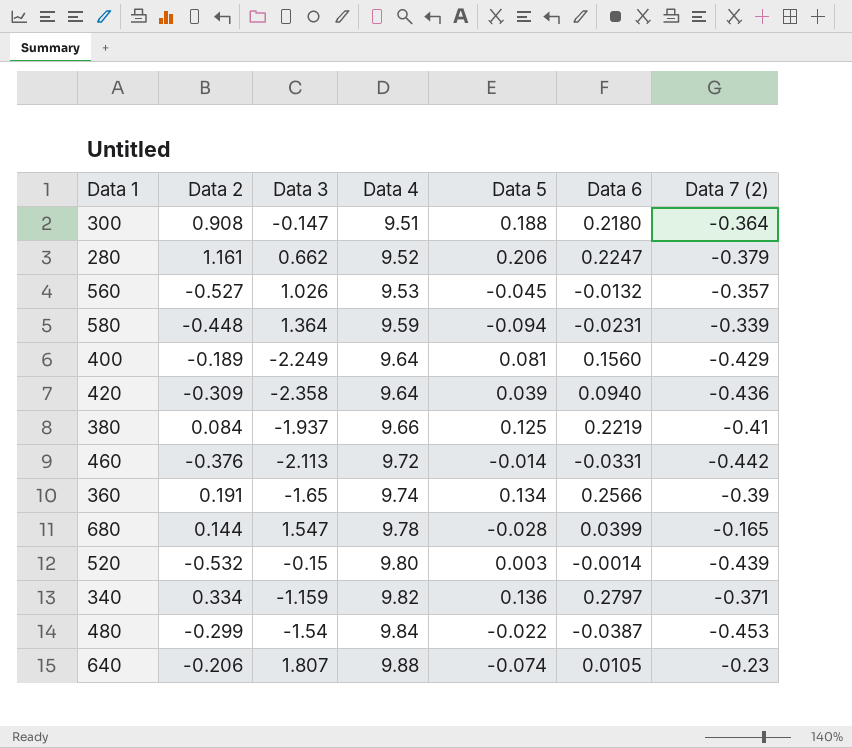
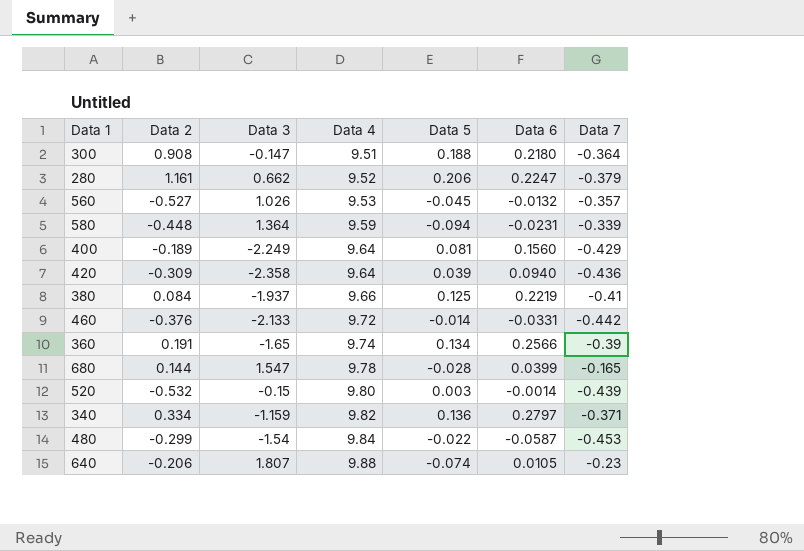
column name: Data 7 (2) -> Data 7
460 | Data 3: -2.113 -> -2.133
480 | Data 6: -0.0387 -> -0.0587

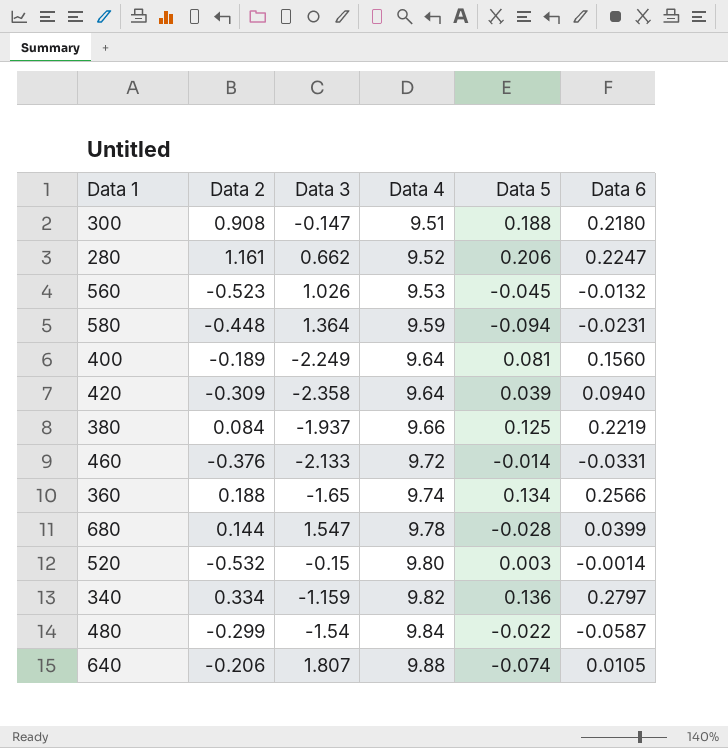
column Data 7 | position: 7 -> none
560 | Data 2: -0.527 -> -0.523
360 | Data 2: 0.191 -> 0.188

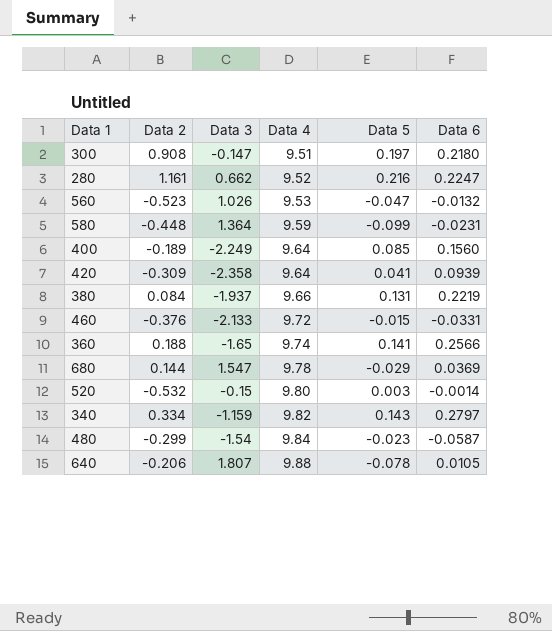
300 | Data 5: 0.188 -> 0.197
280 | Data 5: 0.206 -> 0.216
560 | Data 5: -0.045 -> -0.047
580 | Data 5: -0.094 -> -0.099
400 | Data 5: 0.081 -> 0.085
420 | Data 5: 0.039 -> 0.041
420 | Data 6: 0.0940 -> 0.0939
380 | Data 5: 0.125 -> 0.131
460 | Data 5: -0.014 -> -0.015
360 | Data 5: 0.134 -> 0.141
680 | Data 5: -0.028 -> -0.029
680 | Data 6: 0.0399 -> 0.0369
340 | Data 5: 0.136 -> 0.143
480 | Data 5: -0.022 -> -0.023
640 | Data 5: -0.074 -> -0.078

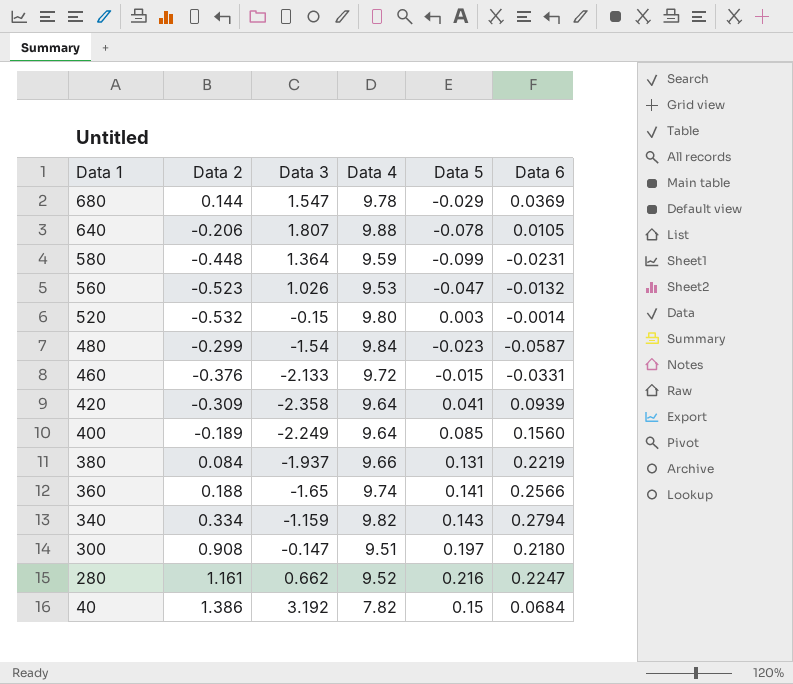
row order: Data 4 ascending -> Data 1 descending
340 | Data 6: 0.2797 -> 0.2794
row 40: none -> 1.386 | 3.192 | 7.82 | 0.15 | 0.0684

